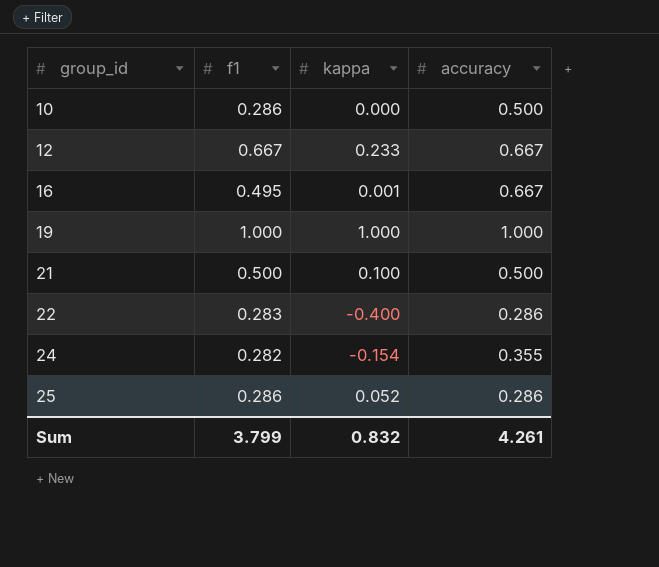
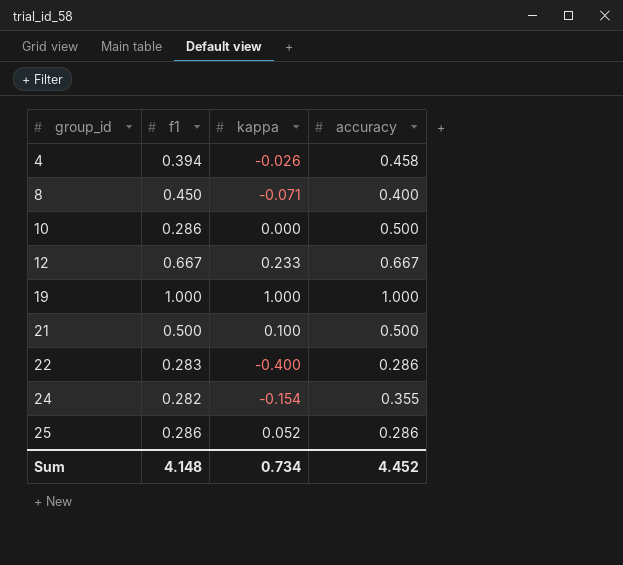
row 16: 0.495 | 0.001 | 0.667 -> none
row 4: none -> 0.394 | -0.026 | 0.458
row 8: none -> 0.450 | -0.071 | 0.400
Sum | f1: 3.799 -> 4.148
Sum | kappa: 0.832 -> 0.734
Sum | accuracy: 4.261 -> 4.452

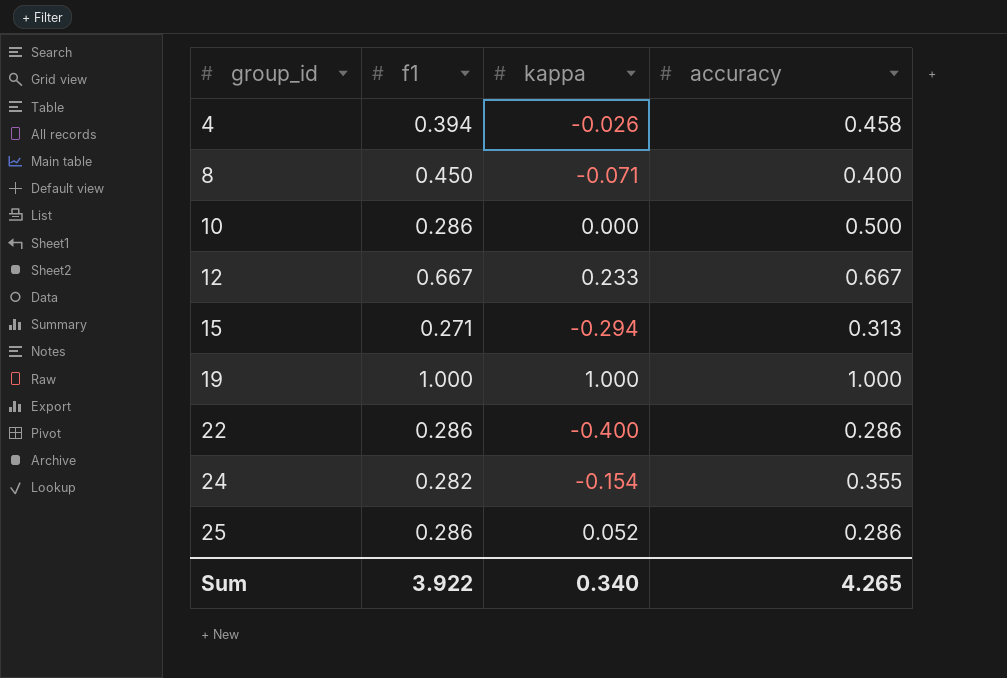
row 21: 0.500 | 0.100 | 0.500 -> none
row 15: none -> 0.271 | -0.294 | 0.313
22 | f1: 0.283 -> 0.286
Sum | f1: 4.148 -> 3.922
Sum | kappa: 0.734 -> 0.340
Sum | accuracy: 4.452 -> 4.265

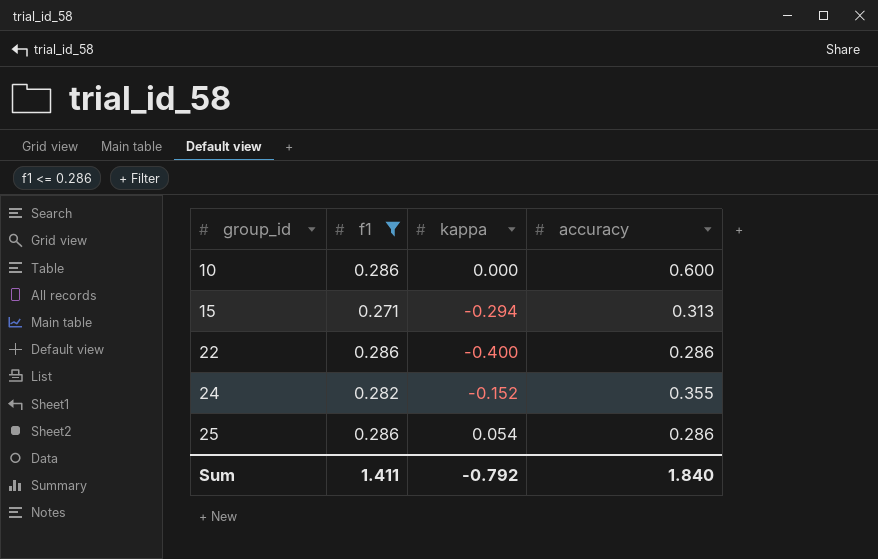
filter: none -> f1 <= 0.286
10 | accuracy: 0.500 -> 0.600
24 | kappa: -0.154 -> -0.152
25 | kappa: 0.052 -> 0.054
Sum | f1: 3.922 -> 1.411
Sum | kappa: 0.340 -> -0.792
Sum | accuracy: 4.265 -> 1.840

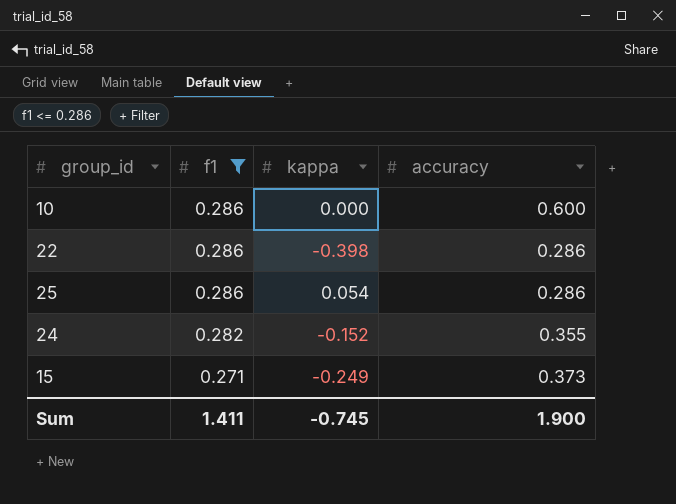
row order: group_id ascending -> f1 descending
22 | kappa: -0.400 -> -0.398
15 | kappa: -0.294 -> -0.249
15 | accuracy: 0.313 -> 0.373
Sum | kappa: -0.792 -> -0.745
Sum | accuracy: 1.840 -> 1.900

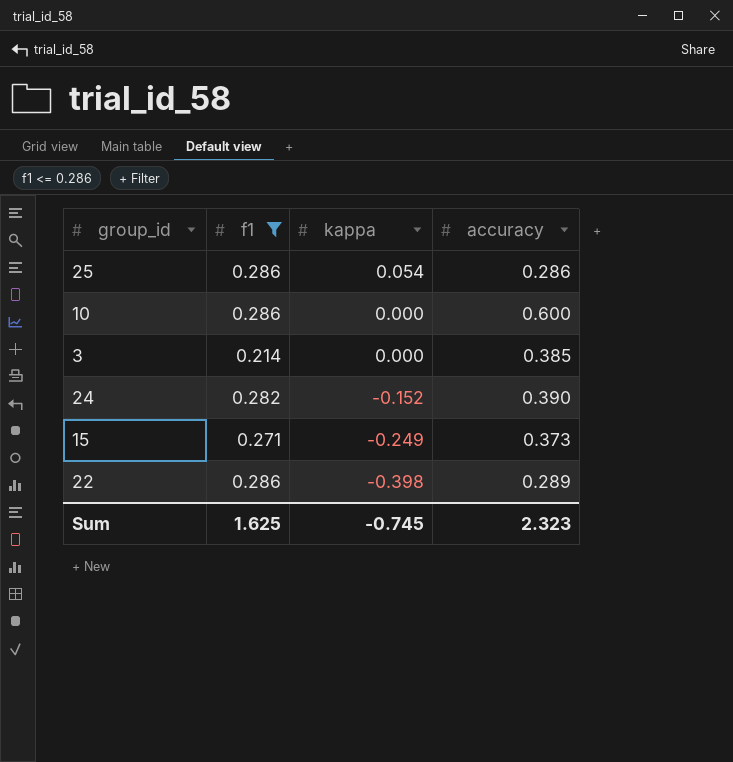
row order: f1 descending -> kappa descending
row 3: none -> 0.214 | 0.000 | 0.385
24 | accuracy: 0.355 -> 0.390
22 | accuracy: 0.286 -> 0.289
Sum | f1: 1.411 -> 1.625
Sum | accuracy: 1.900 -> 2.323

